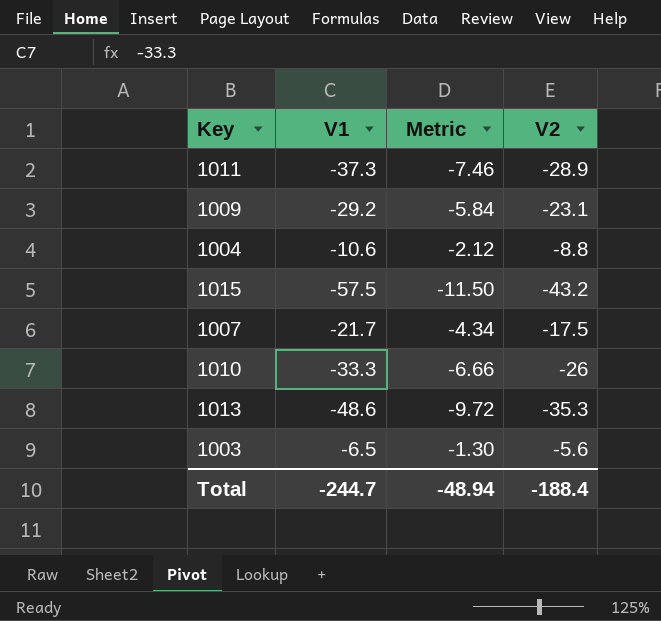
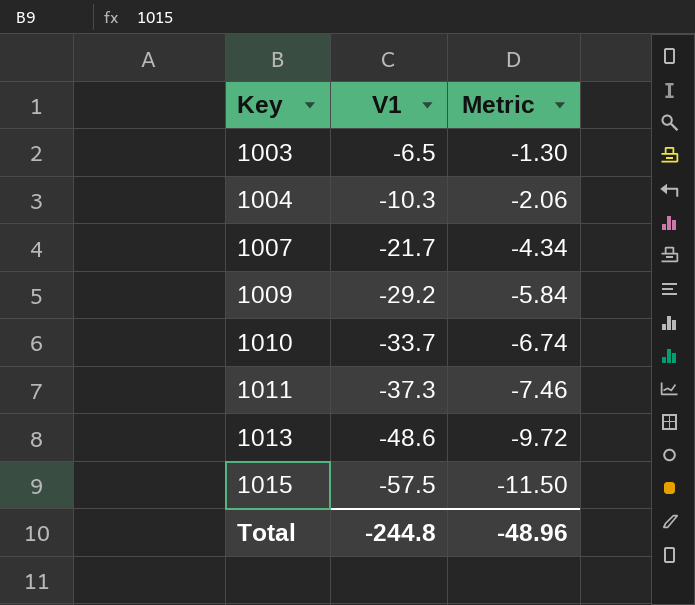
row order: none -> Key ascending
column V2 | position: 4 -> none
1004 | V1: -10.6 -> -10.3
1004 | Metric: -2.12 -> -2.06
1010 | V1: -33.3 -> -33.7
1010 | Metric: -6.66 -> -6.74
Total | V1: -244.7 -> -244.8
Total | Metric: -48.94 -> -48.96

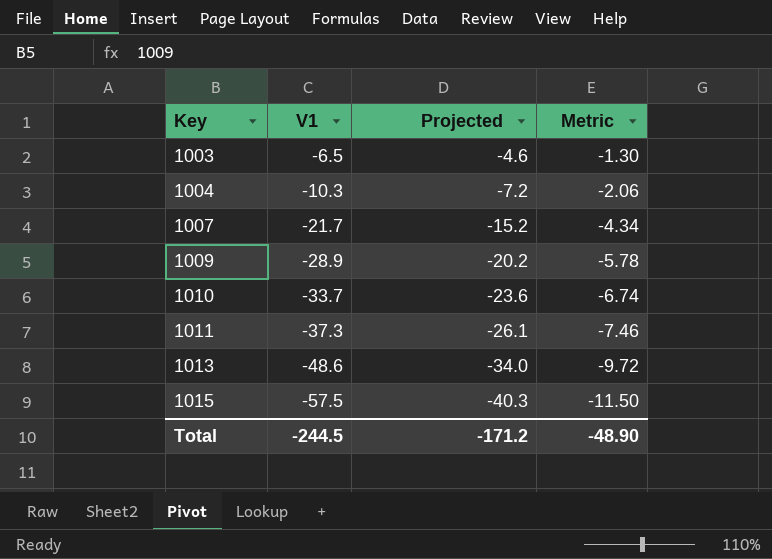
column Projected | formula: none -> [V1] * 0.7
1009 | V1: -29.2 -> -28.9
1009 | Metric: -5.84 -> -5.78
Total | V1: -244.8 -> -244.5
Total | Metric: -48.96 -> -48.90

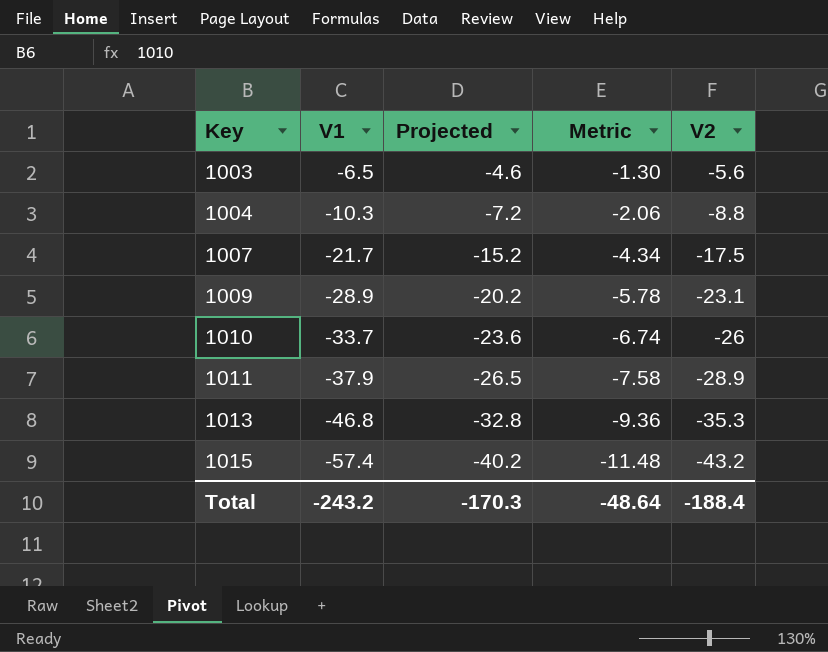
column V2 | position: none -> 5
1011 | V1: -37.3 -> -37.9
1011 | Projected: -26.1 -> -26.5
1011 | Metric: -7.46 -> -7.58
1013 | V1: -48.6 -> -46.8
1013 | Projected: -34.0 -> -32.8
1013 | Metric: -9.72 -> -9.36
1015 | V1: -57.5 -> -57.4
1015 | Projected: -40.3 -> -40.2
1015 | Metric: -11.50 -> -11.48
Total | V1: -244.5 -> -243.2
Total | Projected: -171.2 -> -170.3
Total | Metric: -48.90 -> -48.64

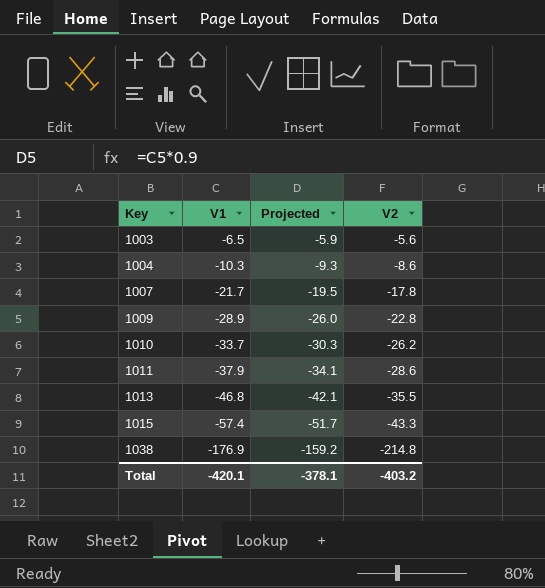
column Metric | formula: [V1] * 0.2 -> none
column Projected | formula: [V1] * 0.7 -> [V1] * 0.9
1004 | V2: -8.8 -> -8.6
1007 | V2: -17.5 -> -17.8
1009 | V2: -23.1 -> -22.8
1010 | V2: -26 -> -26.2
1011 | V2: -28.9 -> -28.6
1013 | V2: -35.3 -> -35.5
1015 | V2: -43.2 -> -43.3
row 1038: none -> -176.9 | -159.2 | -214.8
Total | V1: -243.2 -> -420.1
Total | Projected: -170.3 -> -378.1
Total | V2: -188.4 -> -403.2

